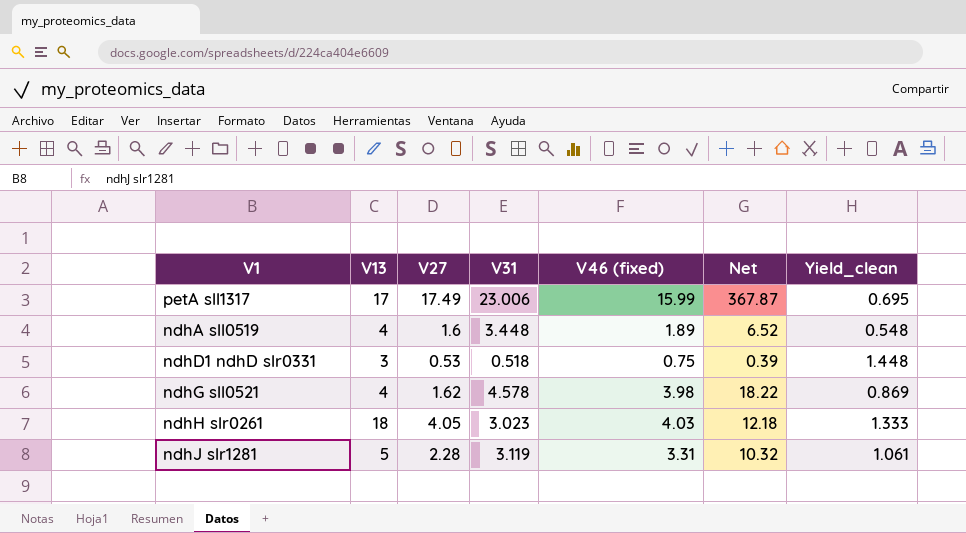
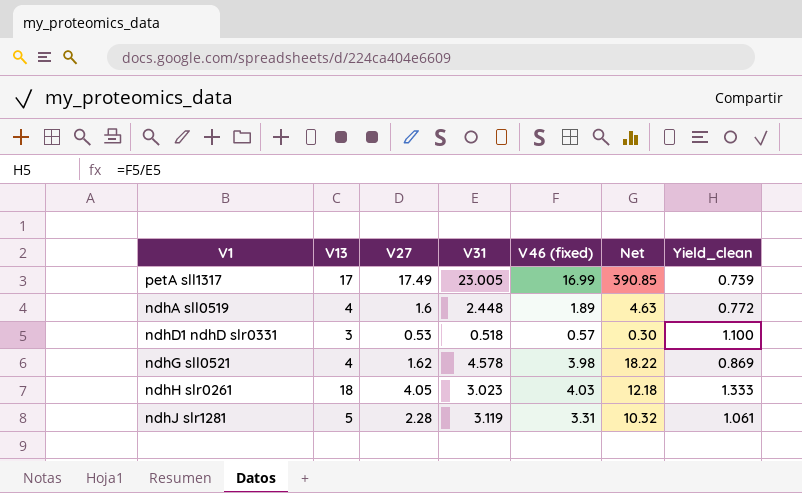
petA sll1317 | V31: 23.006 -> 23.005
petA sll1317 | V46 (fixed): 15.99 -> 16.99
petA sll1317 | Net: 367.87 -> 390.85
petA sll1317 | Yield_clean: 0.695 -> 0.739
ndhA sll0519 | V31: 3.448 -> 2.448
ndhA sll0519 | Net: 6.52 -> 4.63
ndhA sll0519 | Yield_clean: 0.548 -> 0.772
ndhD1 ndhD slr0331 | V46 (fixed): 0.75 -> 0.57
ndhD1 ndhD slr0331 | Net: 0.39 -> 0.30
ndhD1 ndhD slr0331 | Yield_clean: 1.448 -> 1.100

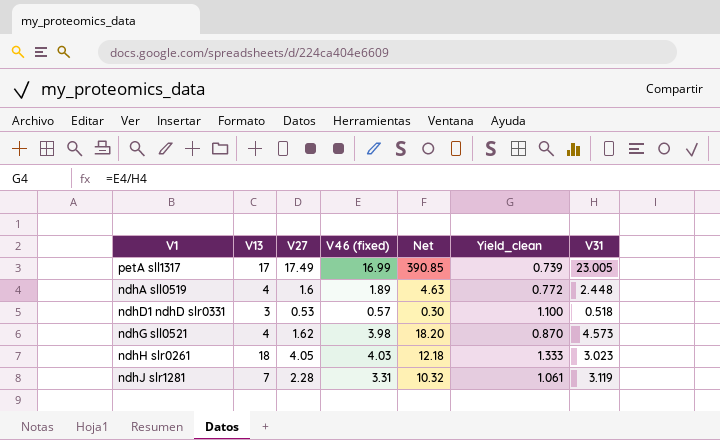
column V31 | position: 4 -> 7
ndhG sll0521 | Net: 18.22 -> 18.20
ndhG sll0521 | Yield_clean: 0.869 -> 0.870
ndhG sll0521 | V31: 4.578 -> 4.573
ndhJ slr1281 | V13: 5 -> 7

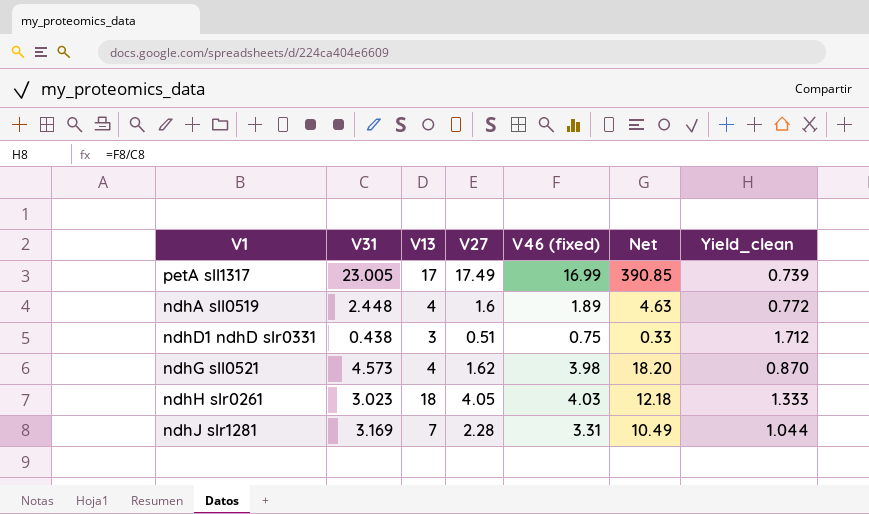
column V31 | position: 7 -> 2
ndhD1 ndhD slr0331 | V31: 0.518 -> 0.438
ndhD1 ndhD slr0331 | V27: 0.53 -> 0.51
ndhD1 ndhD slr0331 | V46 (fixed): 0.57 -> 0.75
ndhD1 ndhD slr0331 | Net: 0.30 -> 0.33
ndhD1 ndhD slr0331 | Yield_clean: 1.100 -> 1.712
ndhJ slr1281 | V31: 3.119 -> 3.169
ndhJ slr1281 | Net: 10.32 -> 10.49
ndhJ slr1281 | Yield_clean: 1.061 -> 1.044

